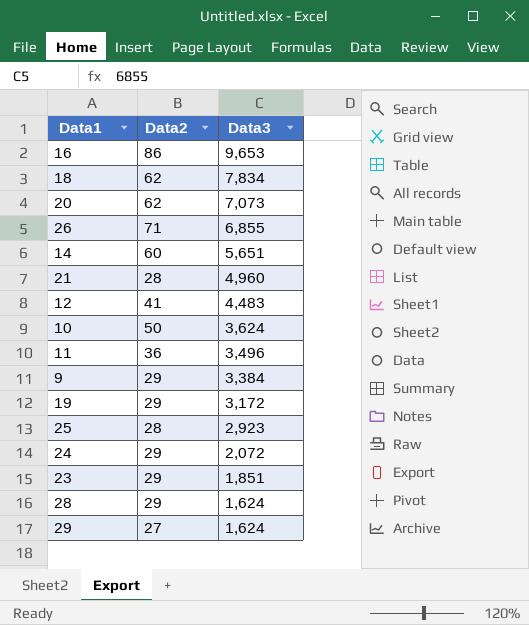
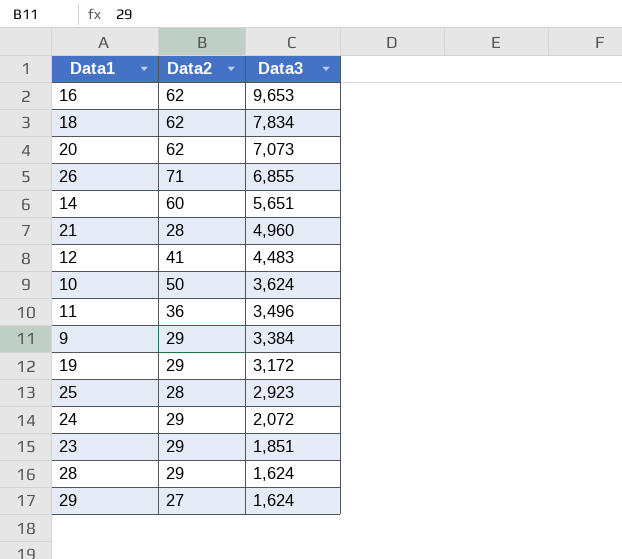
16 | Data2: 86 -> 62

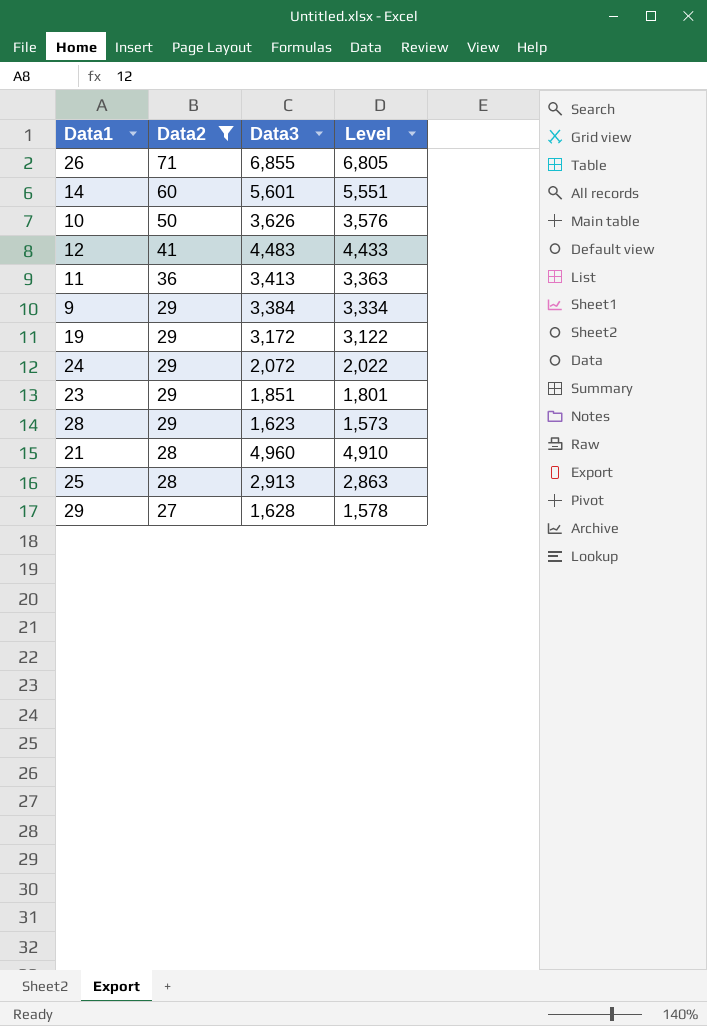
filter: none -> Data2 != 62
row order: Data3 descending -> Data2 descending
column Level | formula: none -> [Data3] - 50
14 | Data3: 5,651 -> 5,601
10 | Data3: 3,624 -> 3,626
11 | Data3: 3,496 -> 3,413
28 | Data3: 1,624 -> 1,623
25 | Data3: 2,923 -> 2,913
29 | Data3: 1,624 -> 1,628

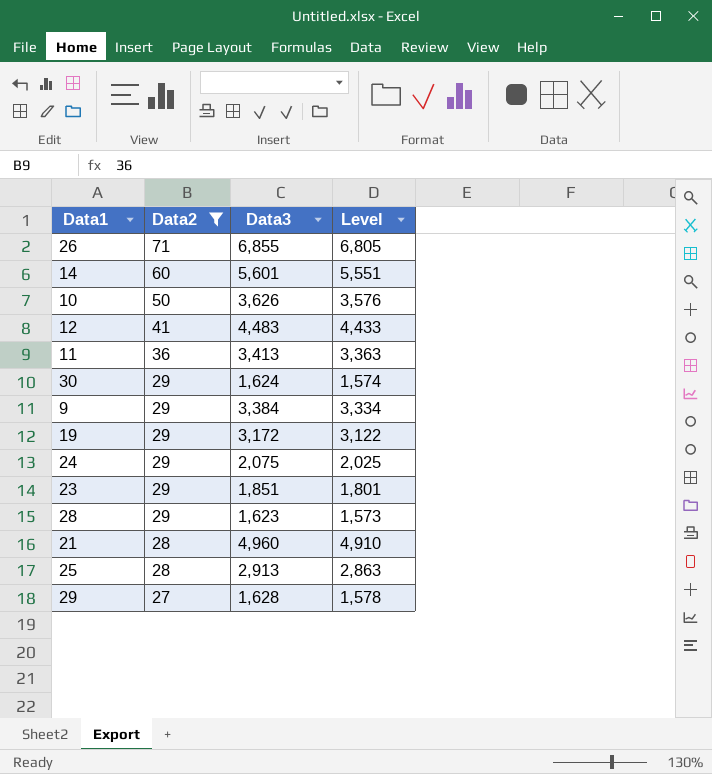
row 30: none -> 29 | 1,624 | 1,574
24 | Data3: 2,072 -> 2,075
24 | Level: 2,022 -> 2,025

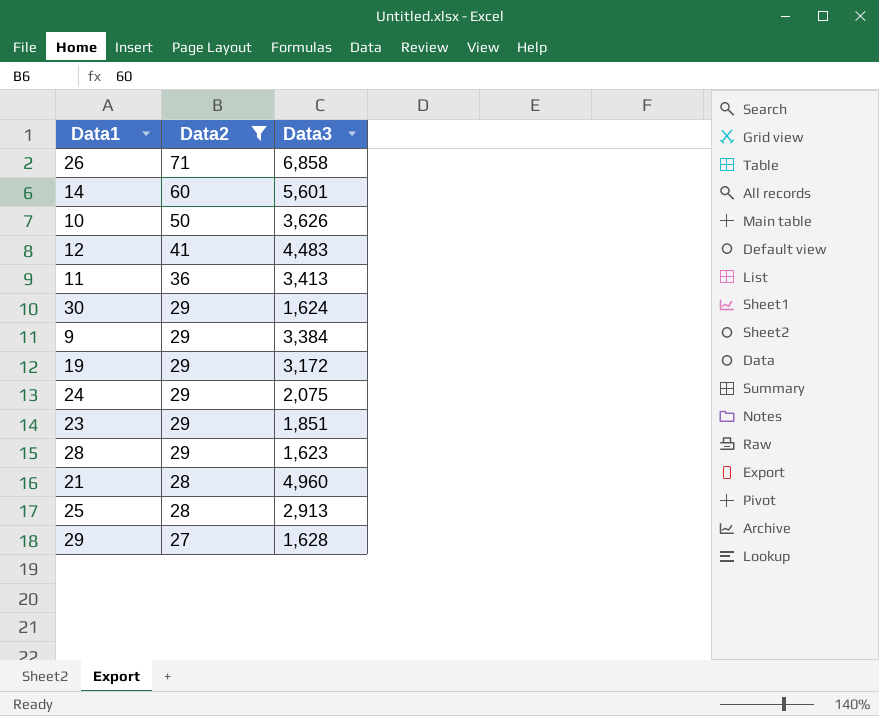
column Level | formula: [Data3] - 50 -> none
26 | Data3: 6,855 -> 6,858

